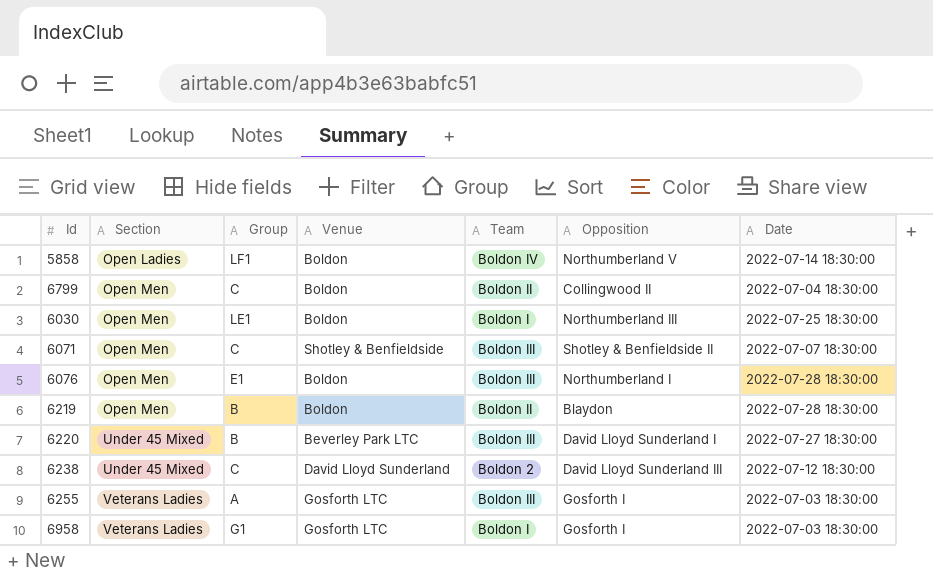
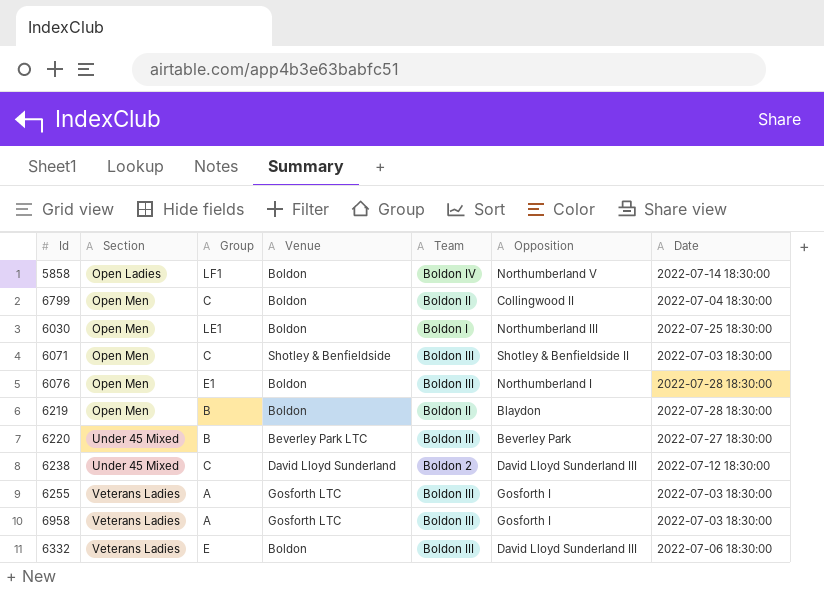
6071 | Date: 2022-07-07 18:30:00 -> 2022-07-03 18:30:00
6220 | Opposition: David Lloyd Sunderland I -> Beverley Park
6958 | Group: G1 -> A
6958 | Team: Boldon I -> Boldon III
row 6332: none -> Veterans Ladies | E | Boldon | Boldon III | David Lloyd Sunderland III | 2022-07-06 18:30:00

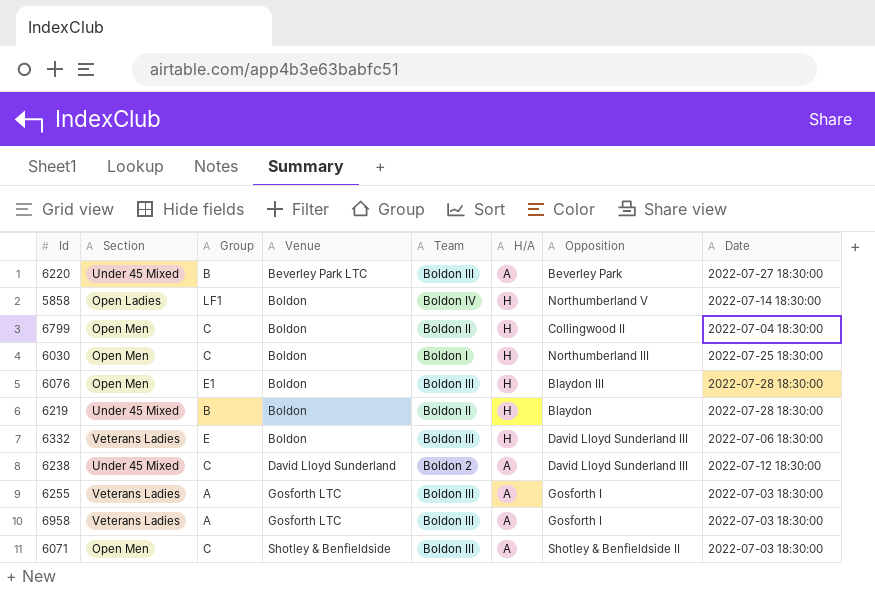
row order: Section ascending -> Venue ascending
column H/A | position: none -> 6
6030 | Group: LE1 -> C
6076 | Opposition: Northumberland I -> Blaydon III
6219 | Section: Open Men -> Under 45 Mixed

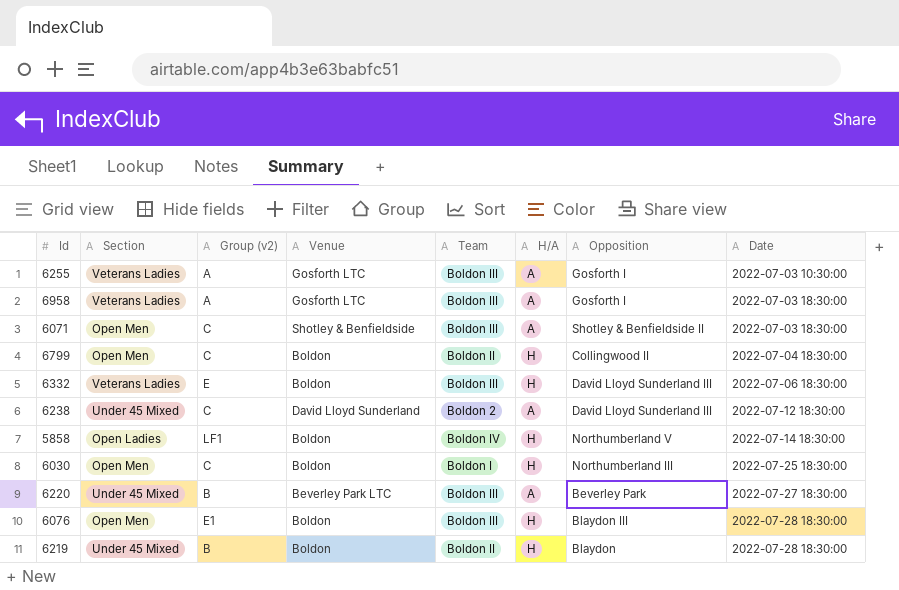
row order: Venue ascending -> Date ascending
column name: Group -> Group (v2)
6255 | Date: 2022-07-03 18:30:00 -> 2022-07-03 10:30:00

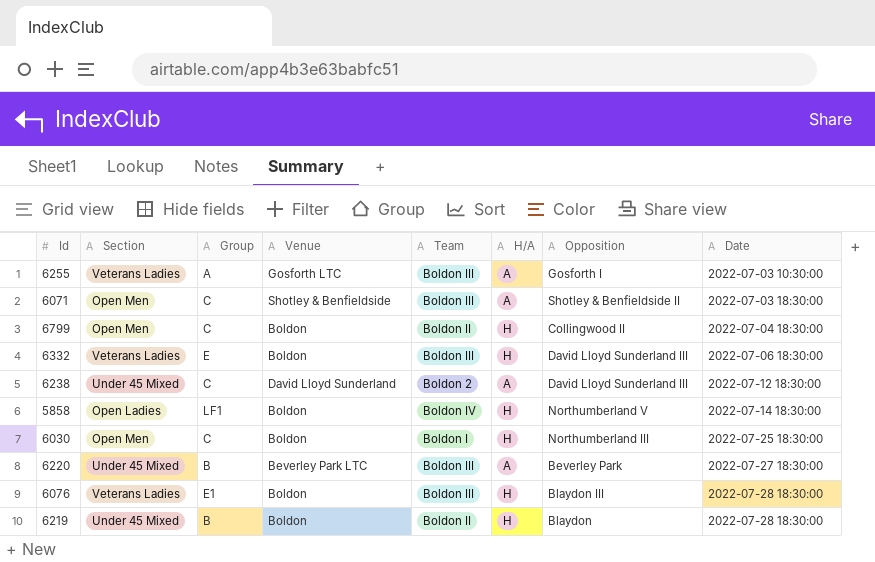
column name: Group (v2) -> Group
row 6958: Veterans Ladies | A | Gosforth LTC | Boldon III | A | Gosforth I | 2022-07-03 18:30:00 -> none
6076 | Section: Open Men -> Veterans Ladies

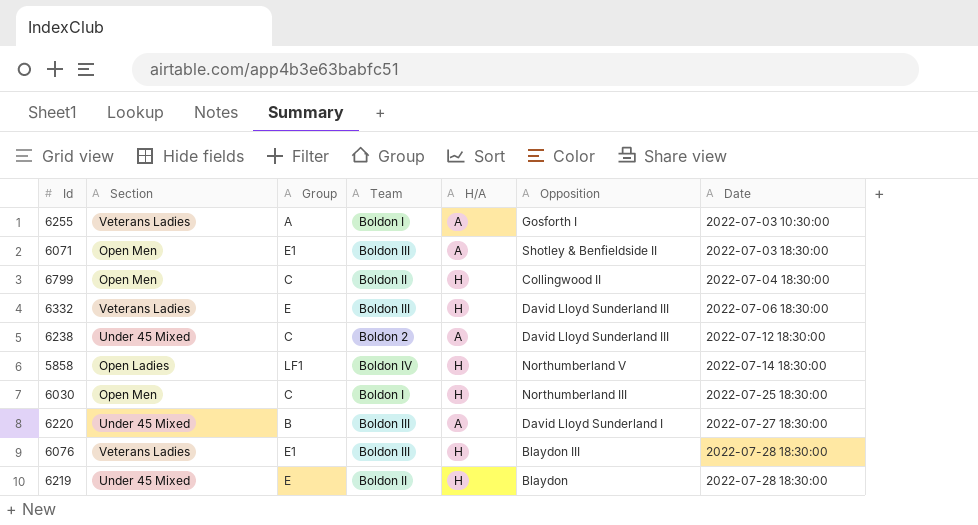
column Venue | position: 4 -> none
6255 | Team: Boldon III -> Boldon I
6071 | Group: C -> E1
6220 | Opposition: Beverley Park -> David Lloyd Sunderland I
6219 | Group: B -> E

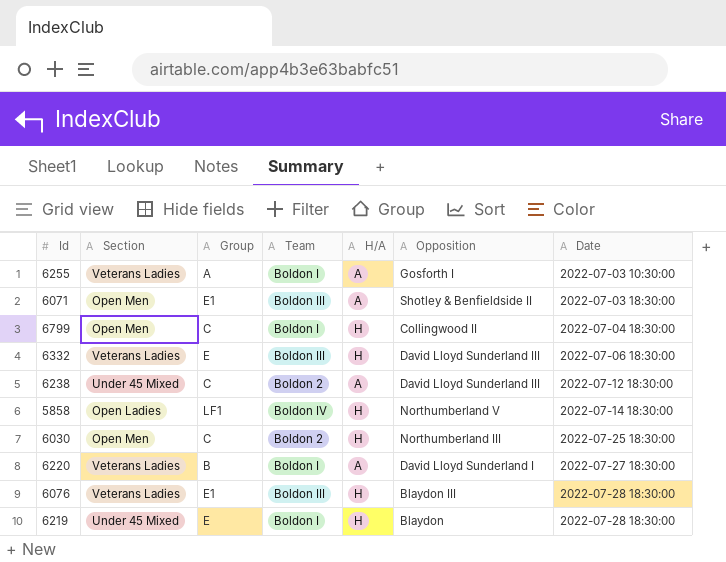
6799 | Team: Boldon II -> Boldon I
6030 | Team: Boldon I -> Boldon 2
6220 | Section: Under 45 Mixed -> Veterans Ladies
6220 | Team: Boldon III -> Boldon I
6219 | Team: Boldon II -> Boldon I

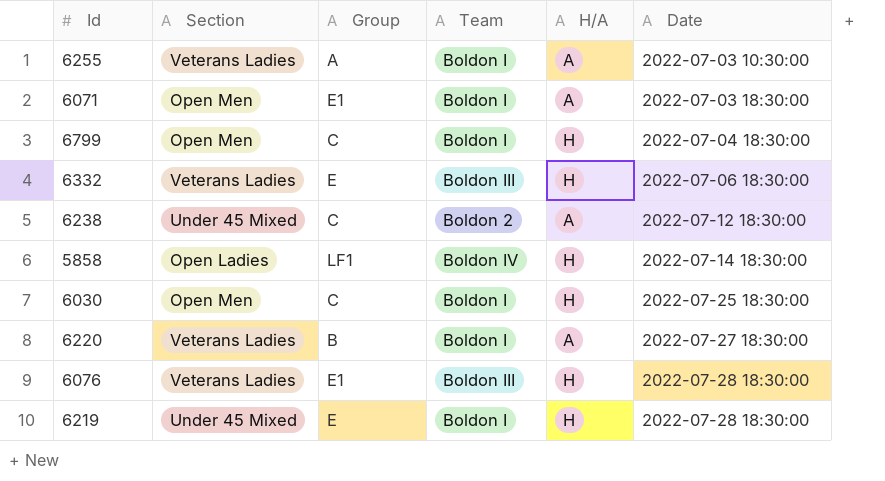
column Opposition | position: 6 -> none
6071 | Team: Boldon III -> Boldon I
6030 | Team: Boldon 2 -> Boldon I

